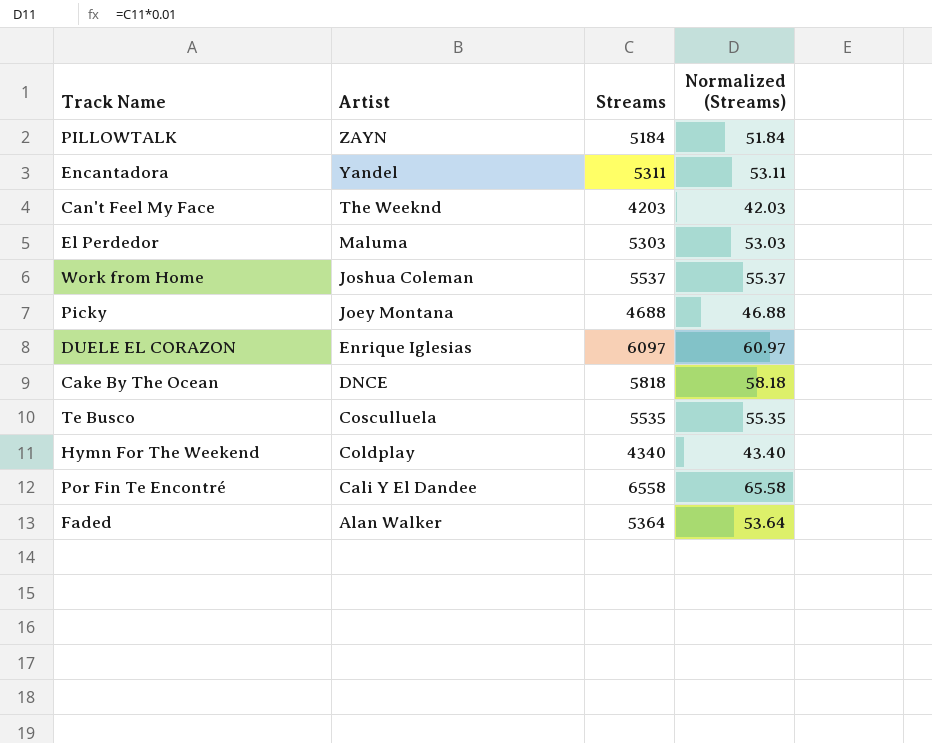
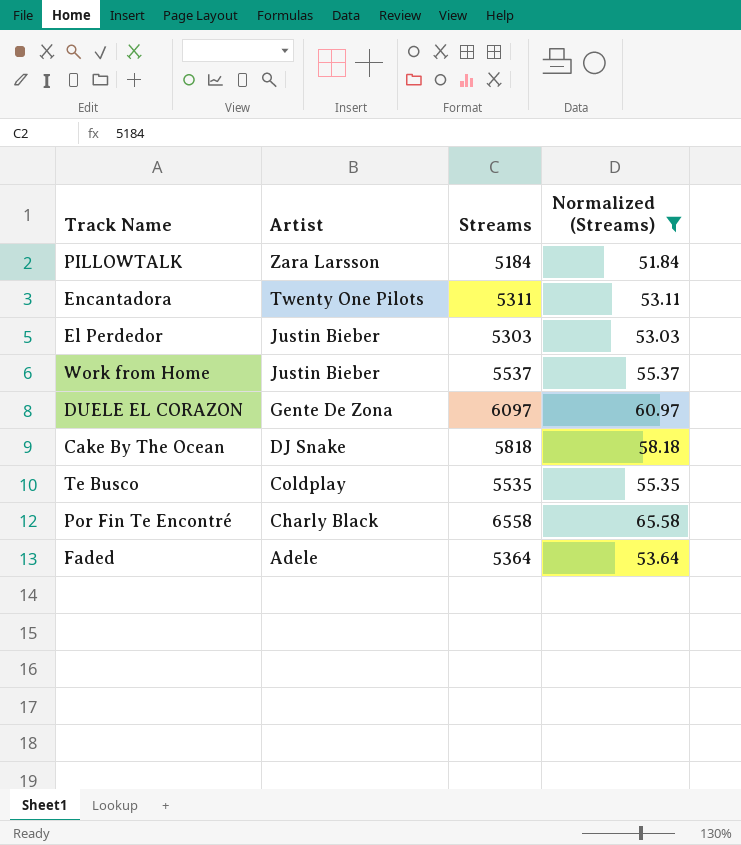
filter: none -> Normalized (Streams) >= 51.84
PILLOWTALK | Artist: ZAYN -> Zara Larsson
Encantadora | Artist: Yandel -> Twenty One Pilots
El Perdedor | Artist: Maluma -> Justin Bieber
Work from Home | Artist: Joshua Coleman -> Justin Bieber
DUELE EL CORAZON | Artist: Enrique Iglesias -> Gente De Zona
Cake By The Ocean | Artist: DNCE -> DJ Snake
Te Busco | Artist: Cosculluela -> Coldplay
Por Fin Te Encontré | Artist: Cali Y El Dandee -> Charly Black
Faded | Artist: Alan Walker -> Adele

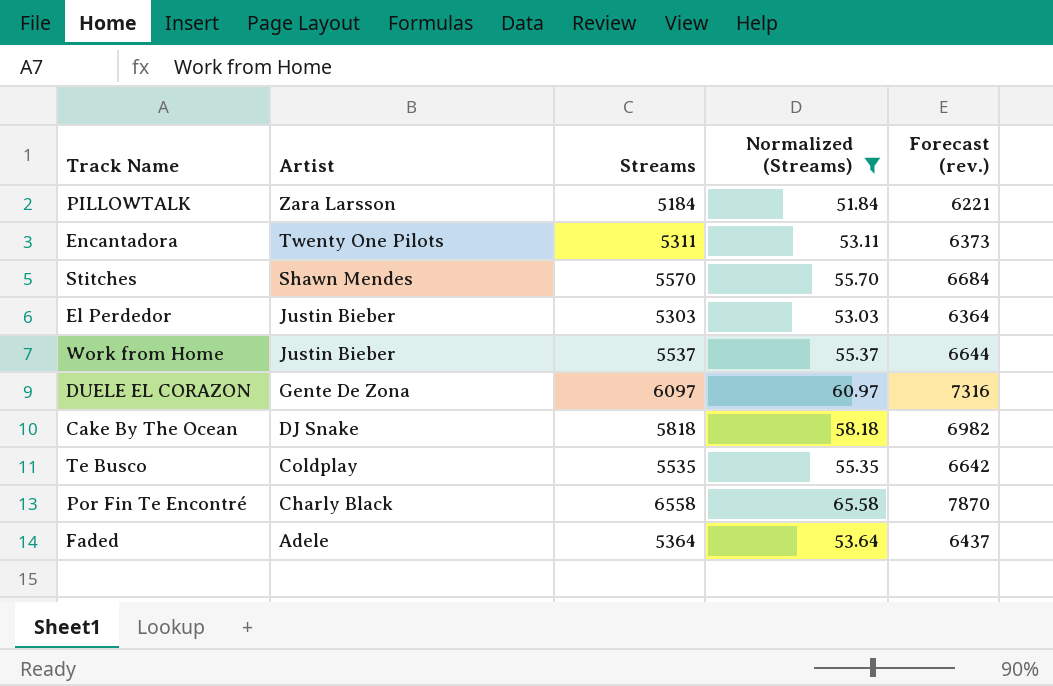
column Forecast (rev.) | formula: none -> [Streams] * 1.2
row Stitches: none -> Shawn Mendes | 5570 | 55.70 | 6684

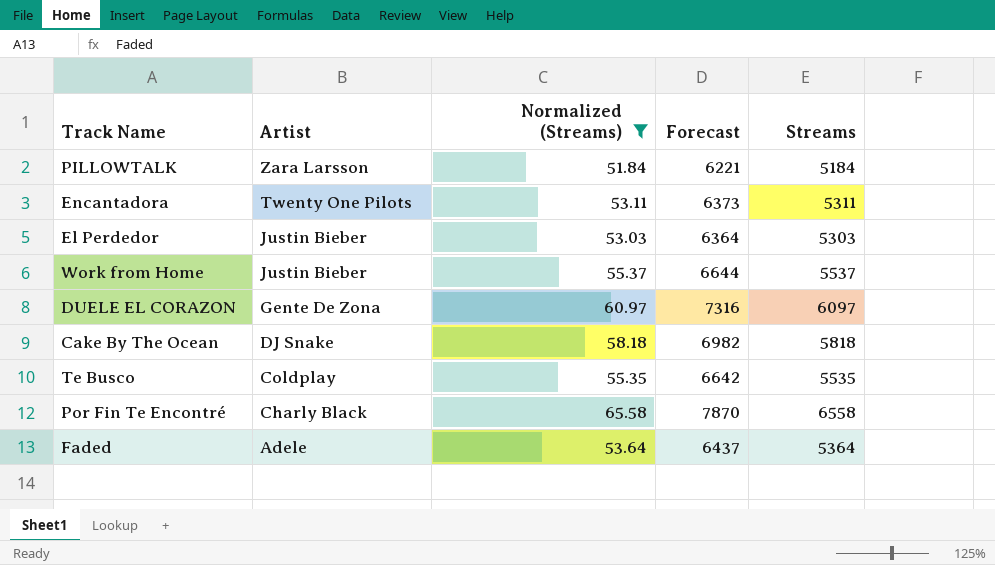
column name: Forecast (rev.) -> Forecast
column Streams | position: 3 -> 5
row Stitches: Shawn Mendes | 5570 | 55.70 | 6684 -> none

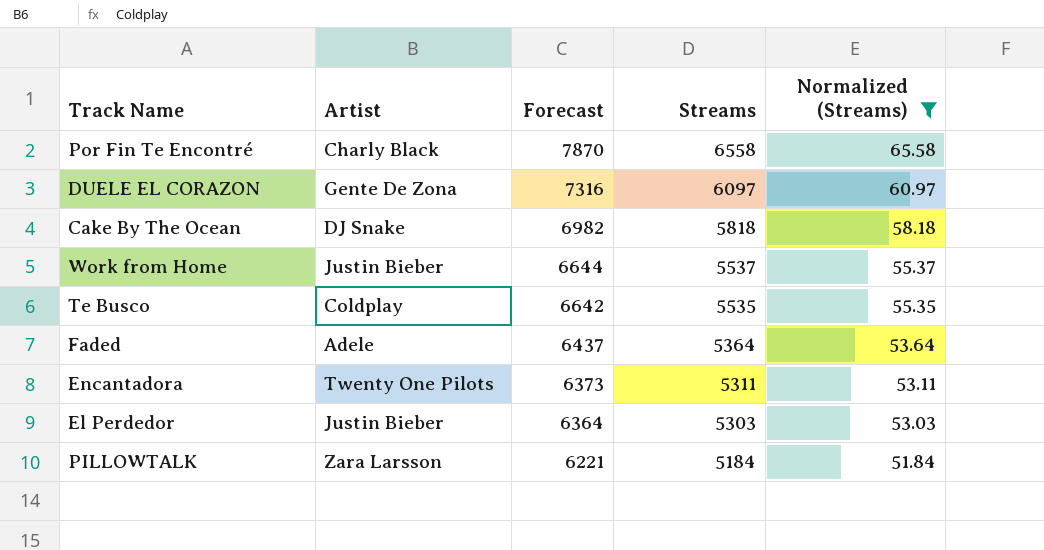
row order: Artist descending -> Forecast descending
column Normalized (Streams) | position: 3 -> 5

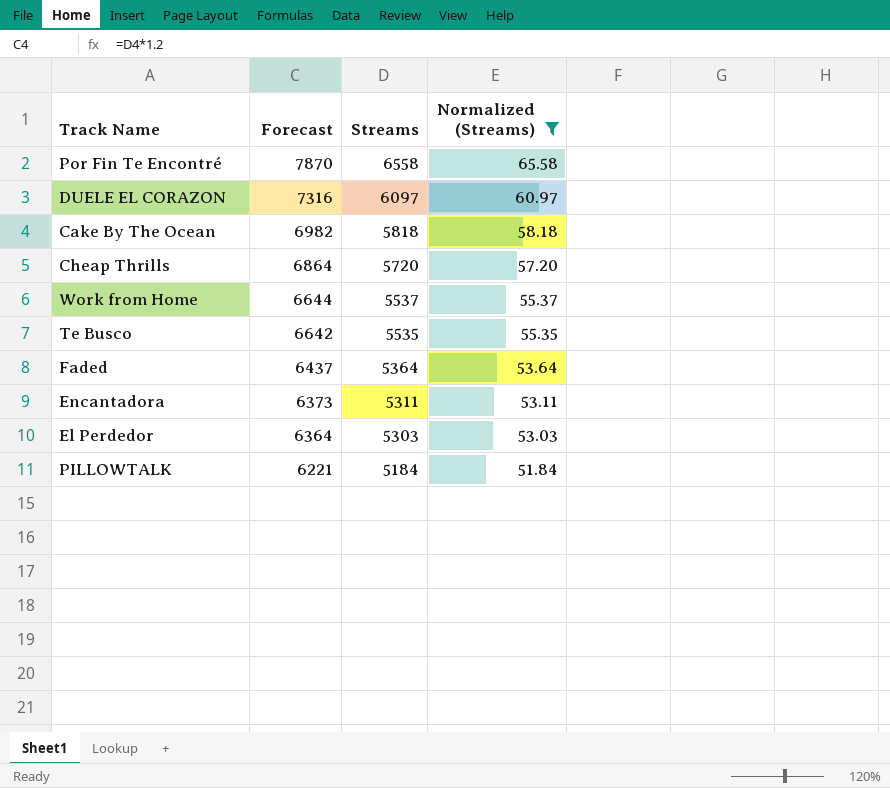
column Artist | position: 2 -> none
row Cheap Thrills: none -> 6864 | 5720 | 57.20

